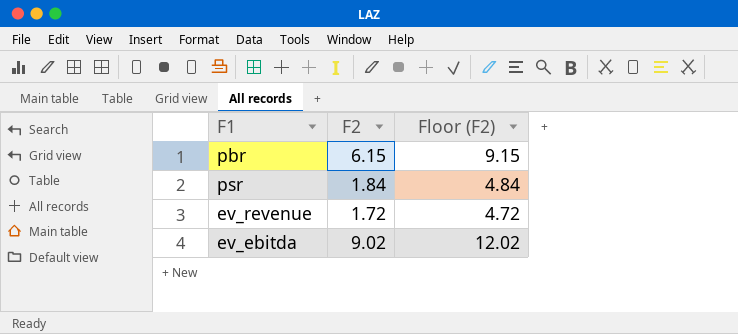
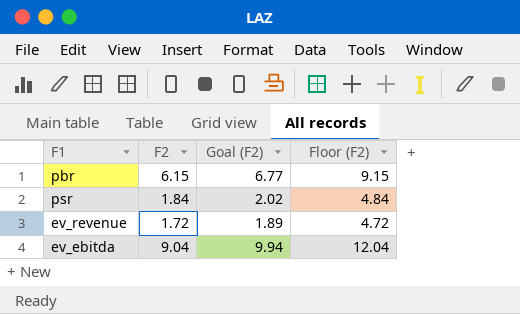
column Goal (F2) | formula: none -> [F2] * 1.1
ev_ebitda | F2: 9.02 -> 9.04
ev_ebitda | Floor (F2): 12.02 -> 12.04

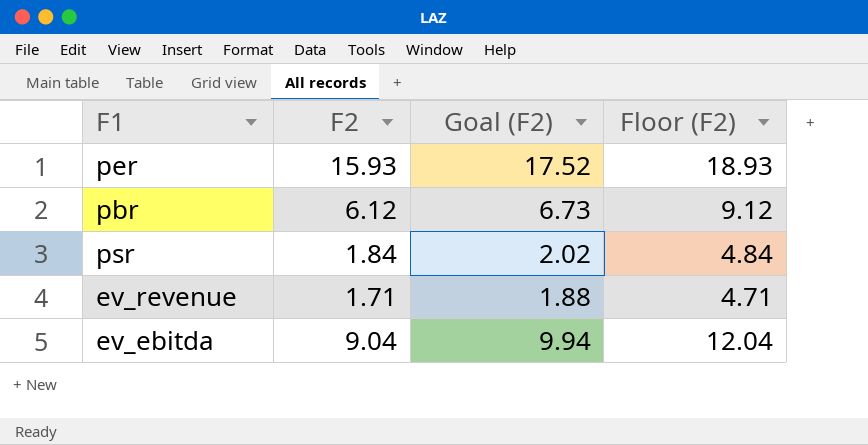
row per: none -> 15.93 | 17.52 | 18.93
pbr | F2: 6.15 -> 6.12
pbr | Goal (F2): 6.77 -> 6.73
pbr | Floor (F2): 9.15 -> 9.12
ev_revenue | F2: 1.72 -> 1.71
ev_revenue | Goal (F2): 1.89 -> 1.88
ev_revenue | Floor (F2): 4.72 -> 4.71

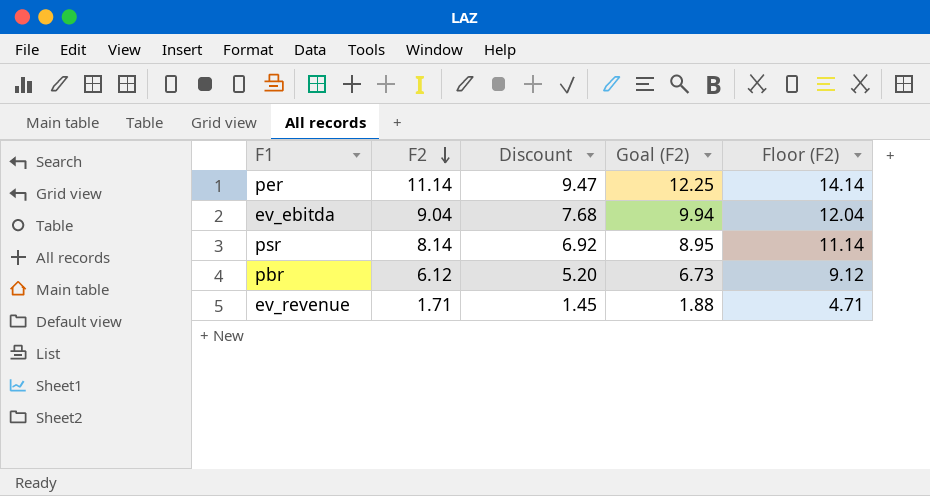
row order: none -> F2 descending
column Discount | formula: none -> [F2] * 0.85
per | F2: 15.93 -> 11.14
per | Goal (F2): 17.52 -> 12.25
per | Floor (F2): 18.93 -> 14.14
psr | F2: 1.84 -> 8.14
psr | Goal (F2): 2.02 -> 8.95
psr | Floor (F2): 4.84 -> 11.14

